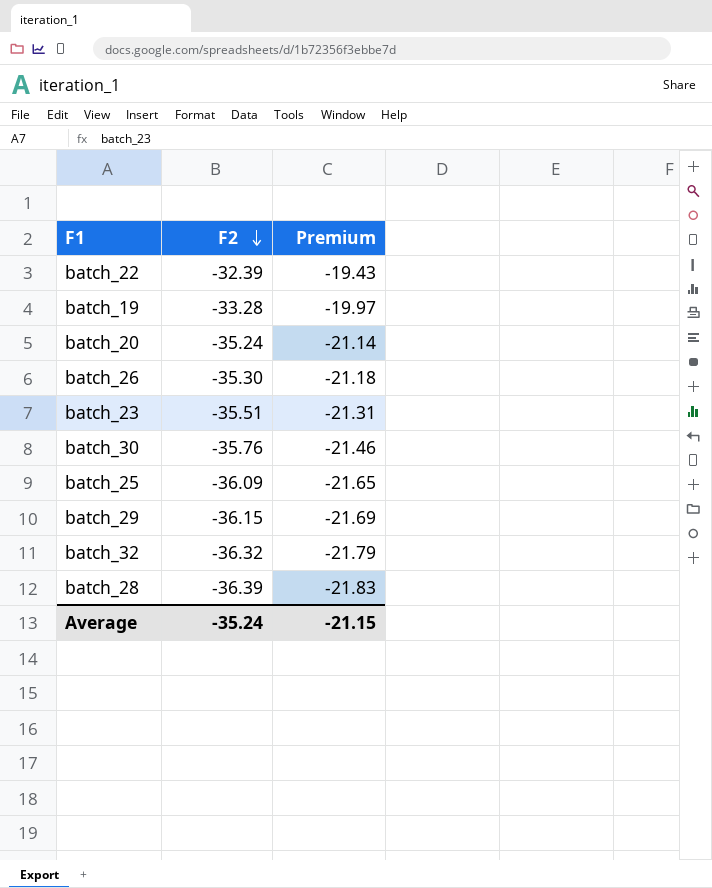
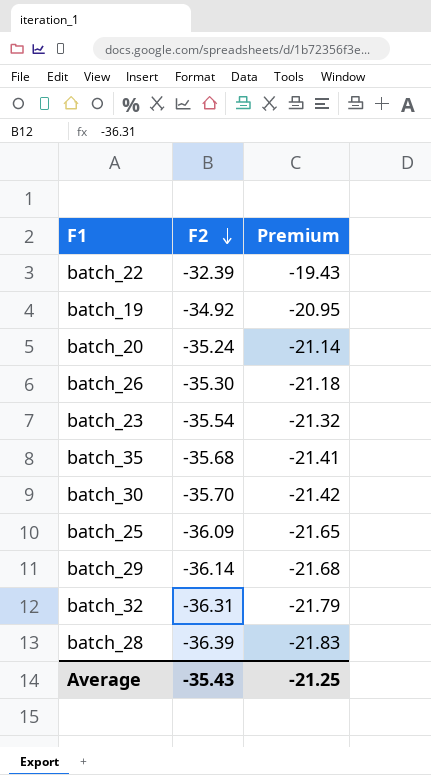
batch_19 | F2: -33.28 -> -34.92
batch_19 | Premium: -19.97 -> -20.95
batch_23 | F2: -35.51 -> -35.54
batch_23 | Premium: -21.31 -> -21.32
row batch_35: none -> -35.68 | -21.41
batch_30 | F2: -35.76 -> -35.70
batch_30 | Premium: -21.46 -> -21.42
batch_29 | F2: -36.15 -> -36.14
batch_29 | Premium: -21.69 -> -21.68
batch_32 | F2: -36.32 -> -36.31
Average | F2: -35.24 -> -35.43
Average | Premium: -21.15 -> -21.25

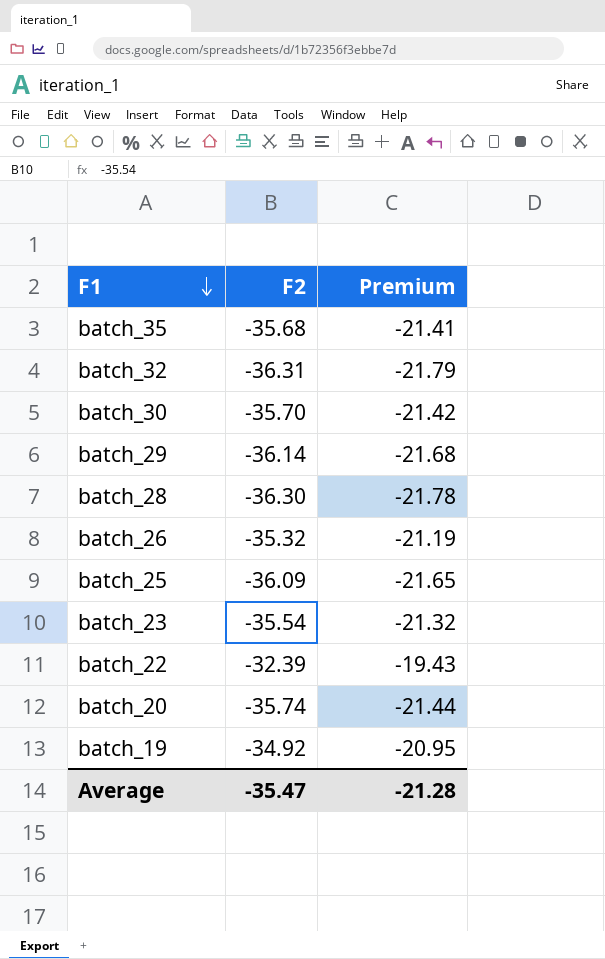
row order: F2 descending -> F1 descending
batch_28 | F2: -36.39 -> -36.30
batch_28 | Premium: -21.83 -> -21.78
batch_26 | F2: -35.30 -> -35.32
batch_26 | Premium: -21.18 -> -21.19
batch_20 | F2: -35.24 -> -35.74
batch_20 | Premium: -21.14 -> -21.44
Average | F2: -35.43 -> -35.47
Average | Premium: -21.25 -> -21.28

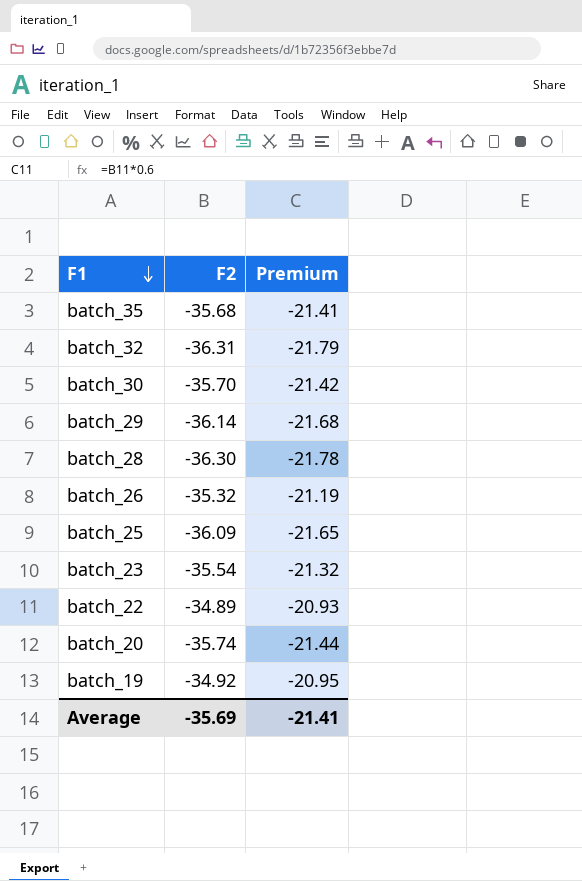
batch_22 | F2: -32.39 -> -34.89
batch_22 | Premium: -19.43 -> -20.93
Average | F2: -35.47 -> -35.69
Average | Premium: -21.28 -> -21.41

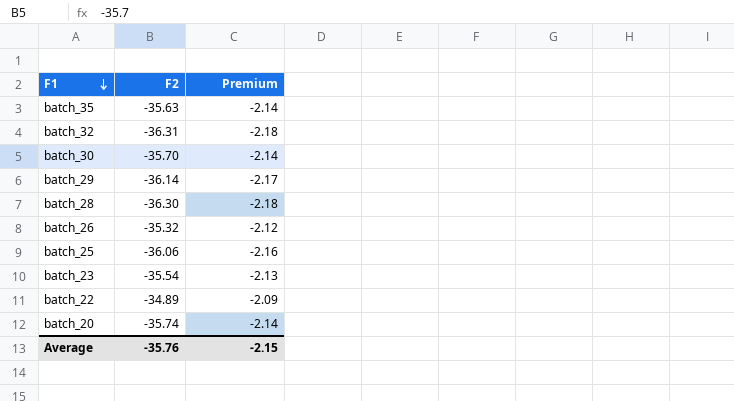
column Premium | formula: [F2] * 0.6 -> [F2] * 0.06
row batch_19: -34.92 | -20.95 -> none
batch_35 | F2: -35.68 -> -35.63
batch_25 | F2: -36.09 -> -36.06
Average | F2: -35.69 -> -35.76
Average | Premium: -21.41 -> -2.15

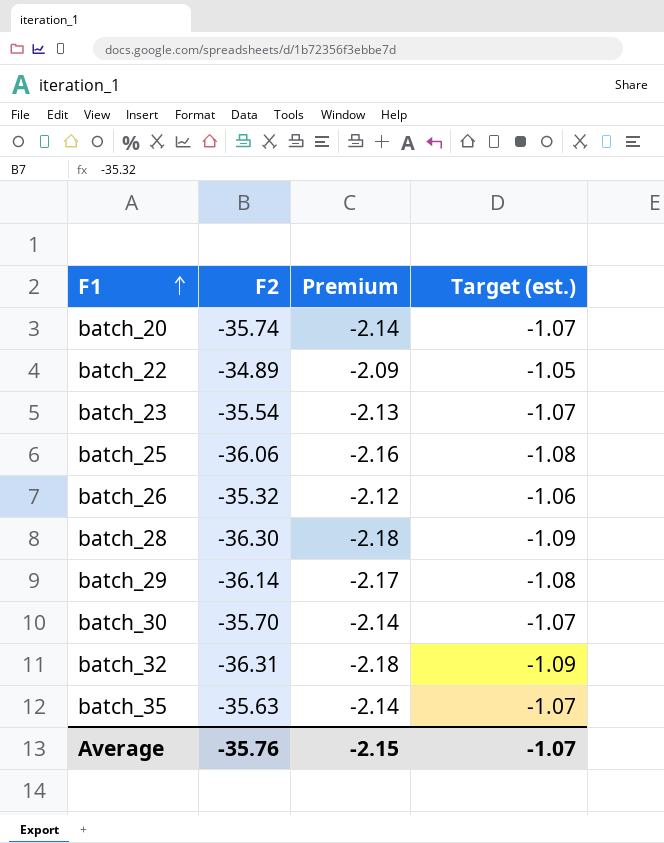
row order: F1 descending -> F1 ascending
column Target (est.) | formula: none -> [F2] * 0.03

